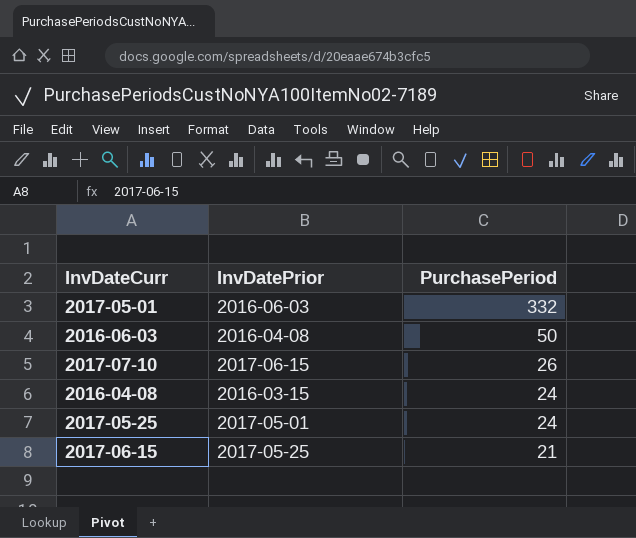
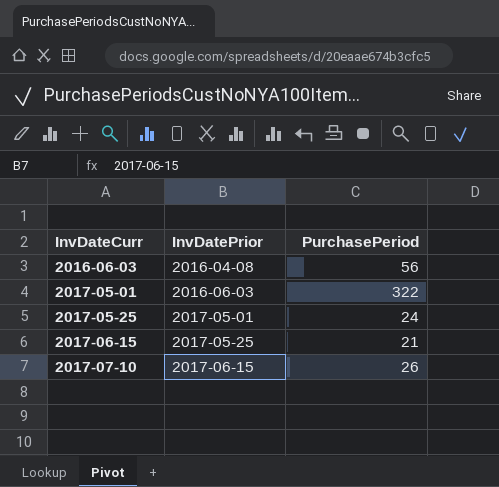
row order: PurchasePeriod descending -> InvDateCurr ascending
row 2016-04-08: 2016-03-15 | 24 -> none
2016-06-03 | PurchasePeriod: 50 -> 56
2017-05-01 | PurchasePeriod: 332 -> 322

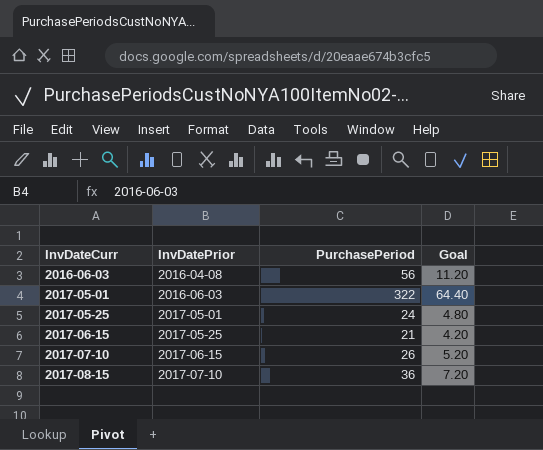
column Goal | formula: none -> [PurchasePeriod] * 0.2
row 2017-08-15: none -> 2017-07-10 | 36 | 7.20

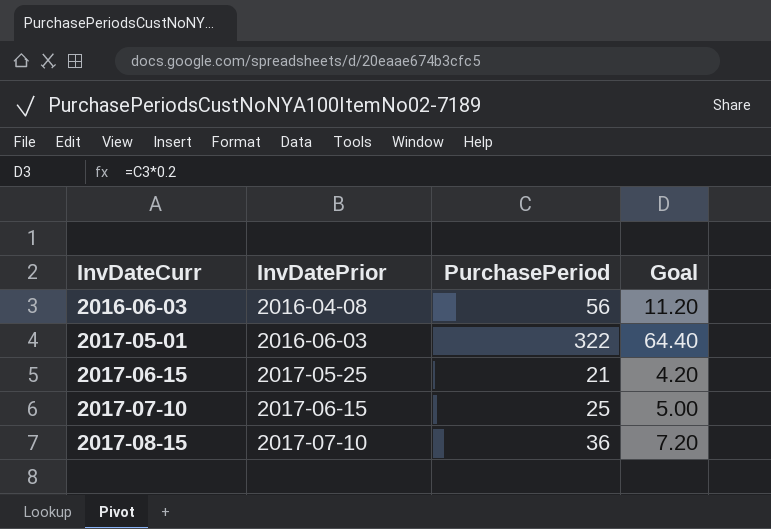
row 2017-05-25: 2017-05-01 | 24 | 4.80 -> none
2017-07-10 | PurchasePeriod: 26 -> 25
2017-07-10 | Goal: 5.20 -> 5.00

